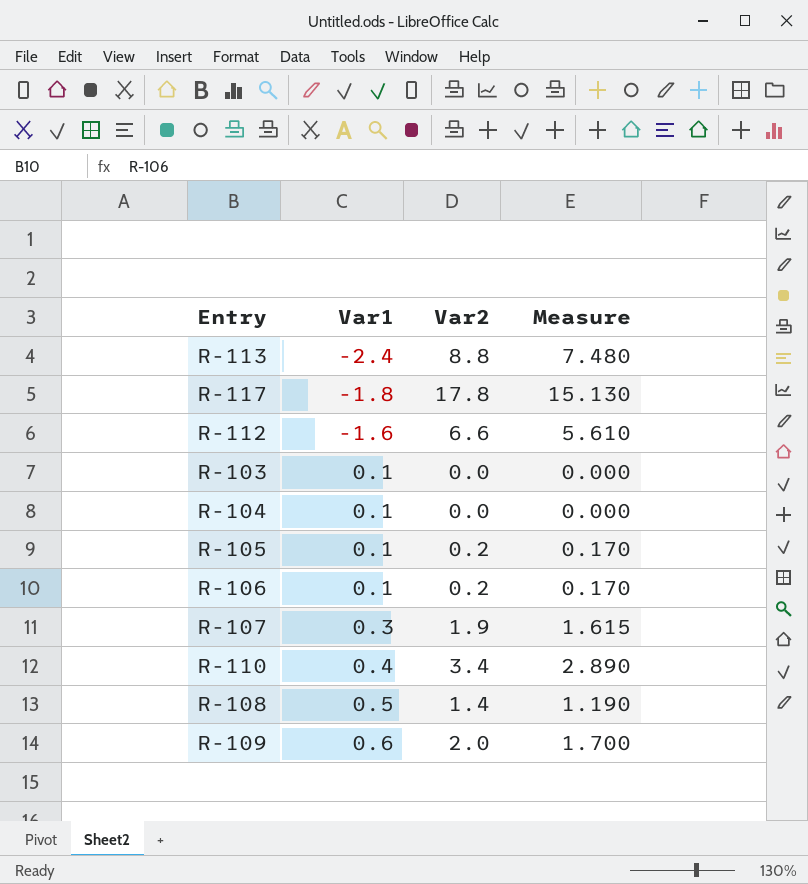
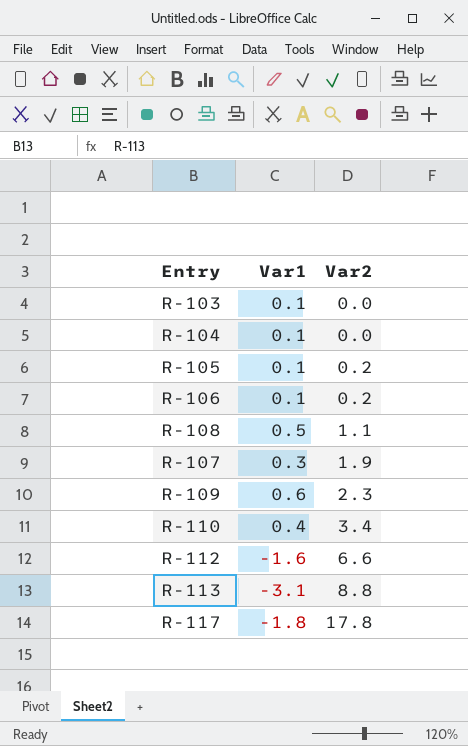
row order: Var1 ascending -> Var2 ascending
column Measure | formula: [Var2] * 0.85 -> none
R-108 | Var2: 1.4 -> 1.1
R-109 | Var2: 2.0 -> 2.3
R-113 | Var1: -2.4 -> -3.1

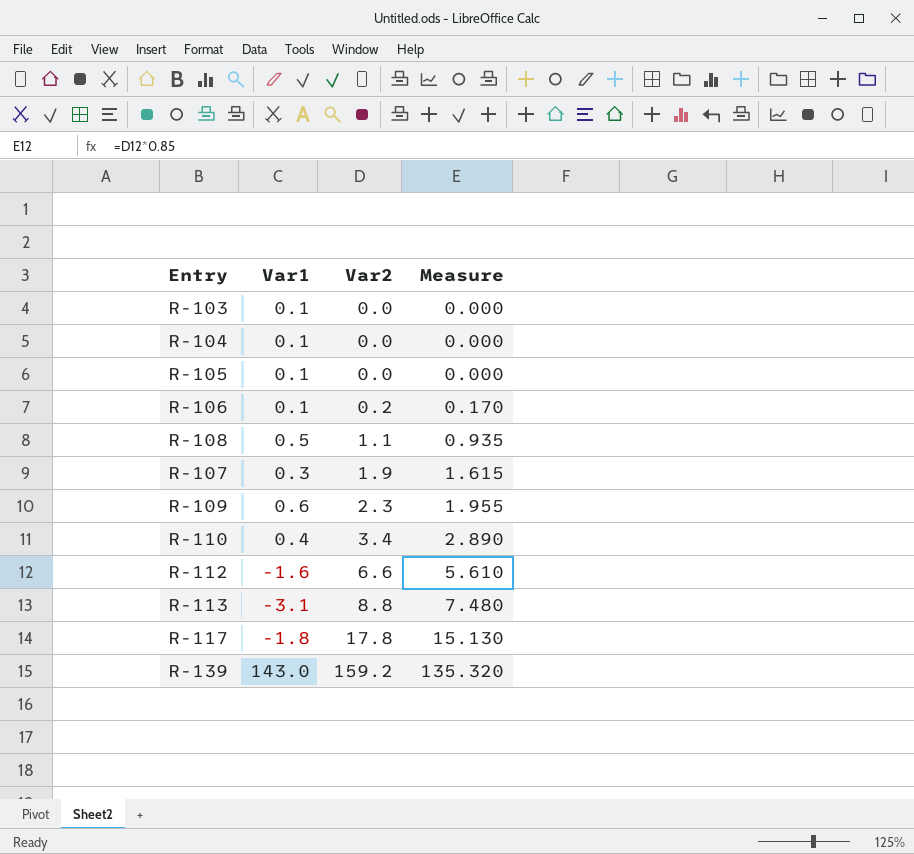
column Measure | formula: none -> [Var2] * 0.85
R-105 | Var2: 0.2 -> 0.0
row R-139: none -> 143.0 | 159.2 | 135.320

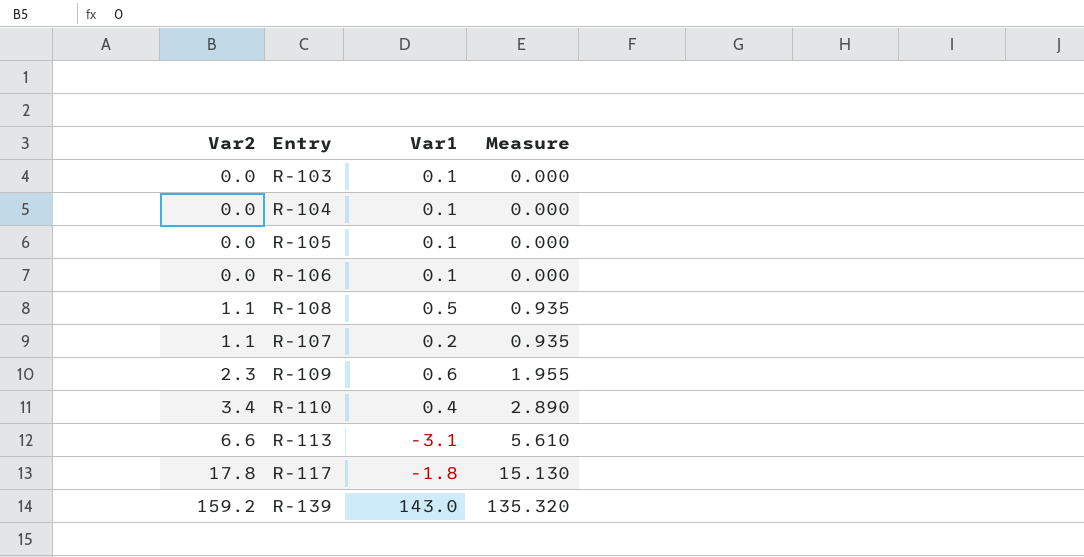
column Var2 | position: 3 -> 1
row R-112: -1.6 | 6.6 | 5.610 -> none
R-106 | Var2: 0.2 -> 0.0
R-106 | Measure: 0.170 -> 0.000
R-107 | Var2: 1.9 -> 1.1
R-107 | Var1: 0.3 -> 0.2
R-107 | Measure: 1.615 -> 0.935
R-113 | Var2: 8.8 -> 6.6
R-113 | Measure: 7.480 -> 5.610

